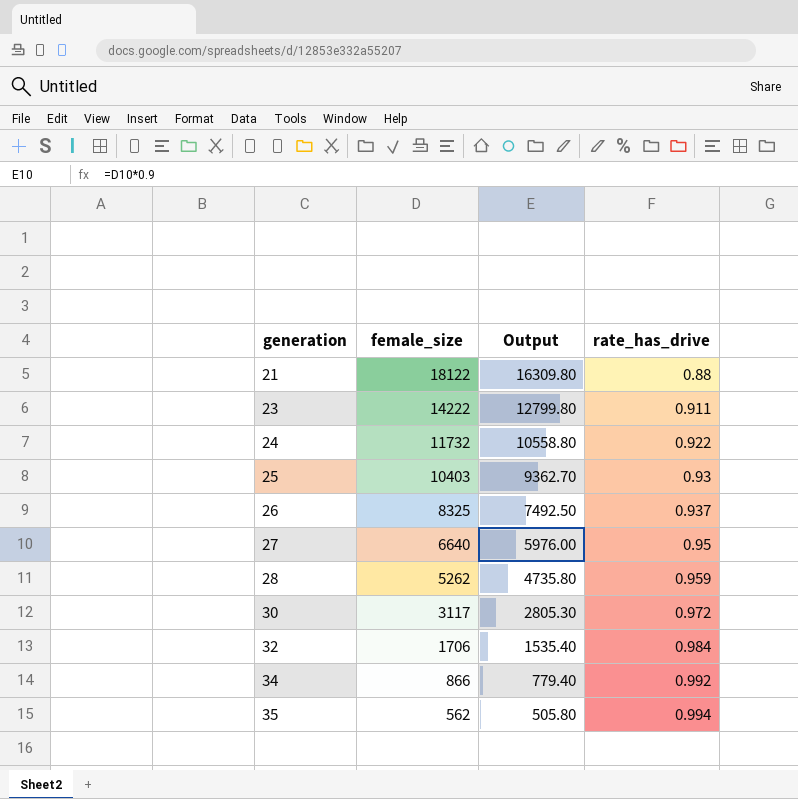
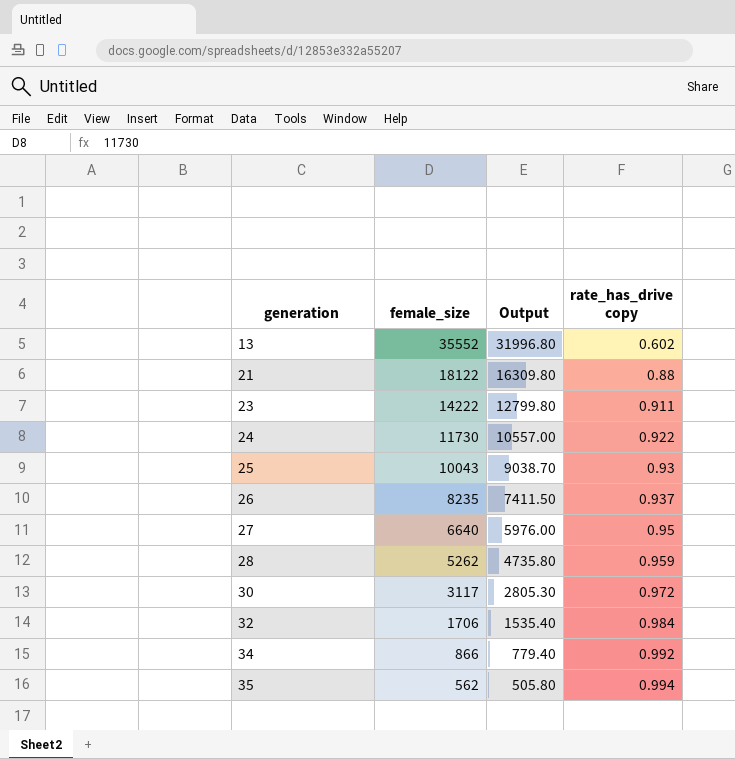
column name: rate_has_drive -> rate_has_drive copy
row 13: none -> 35552 | 31996.80 | 0.602
24 | female_size: 11732 -> 11730
24 | Output: 10558.80 -> 10557.00
25 | female_size: 10403 -> 10043
25 | Output: 9362.70 -> 9038.70
26 | female_size: 8325 -> 8235
26 | Output: 7492.50 -> 7411.50

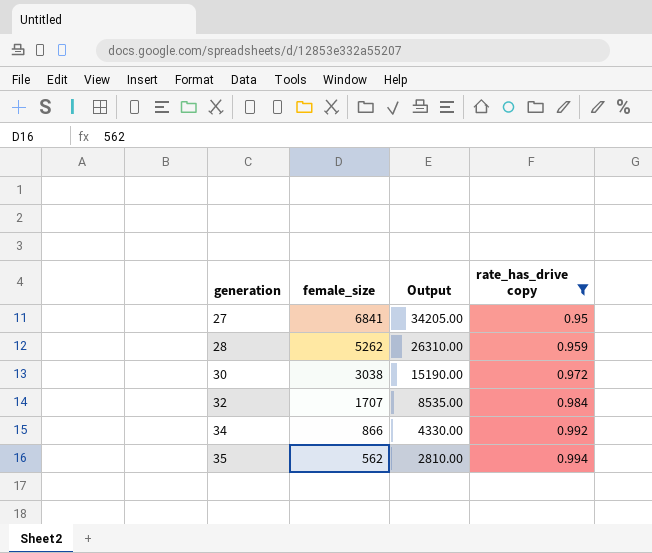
filter: none -> rate_has_drive copy >= 0.95
column Output | formula: [female_size] * 0.9 -> [female_size] * 5
27 | female_size: 6640 -> 6841
30 | female_size: 3117 -> 3038
32 | female_size: 1706 -> 1707

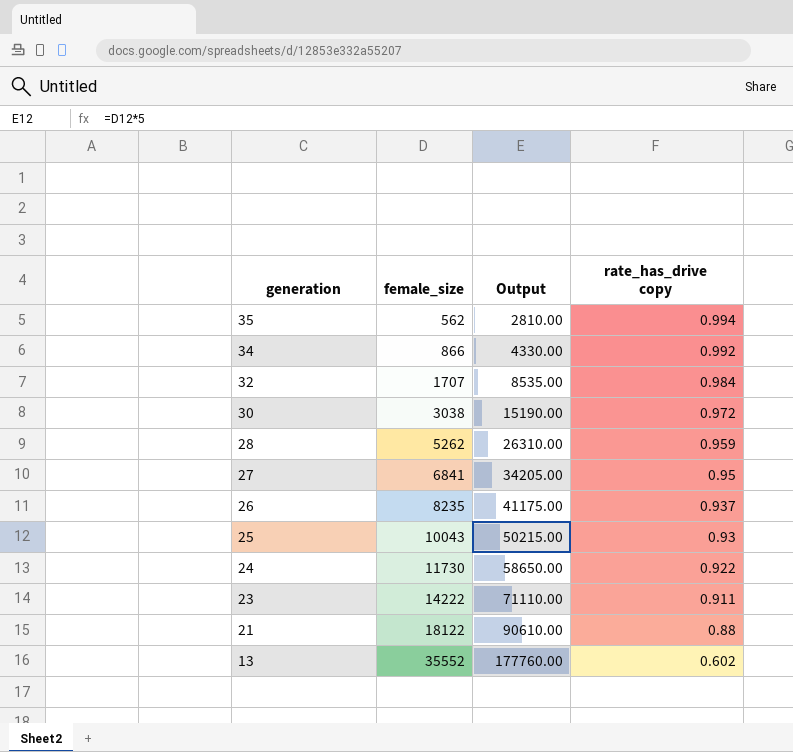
filter: rate_has_drive copy >= 0.95 -> none
row order: generation ascending -> generation descending

